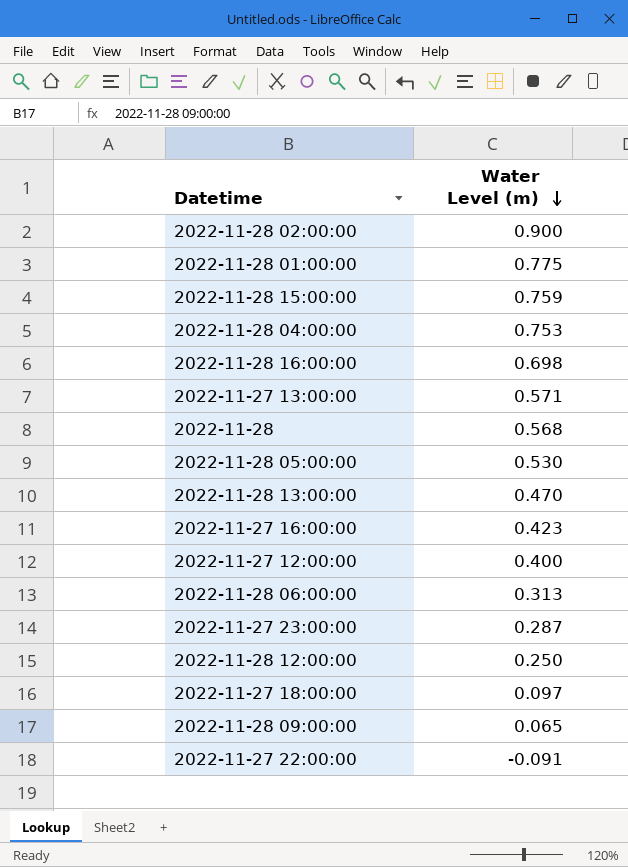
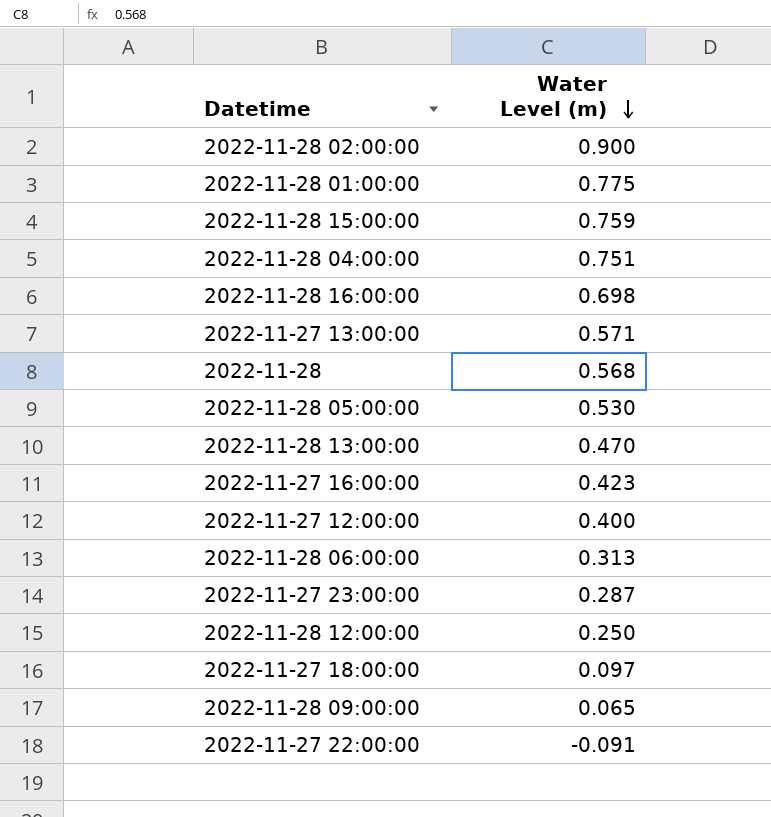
2022-11-28 04:00:00 | Water Level (m): 0.753 -> 0.751

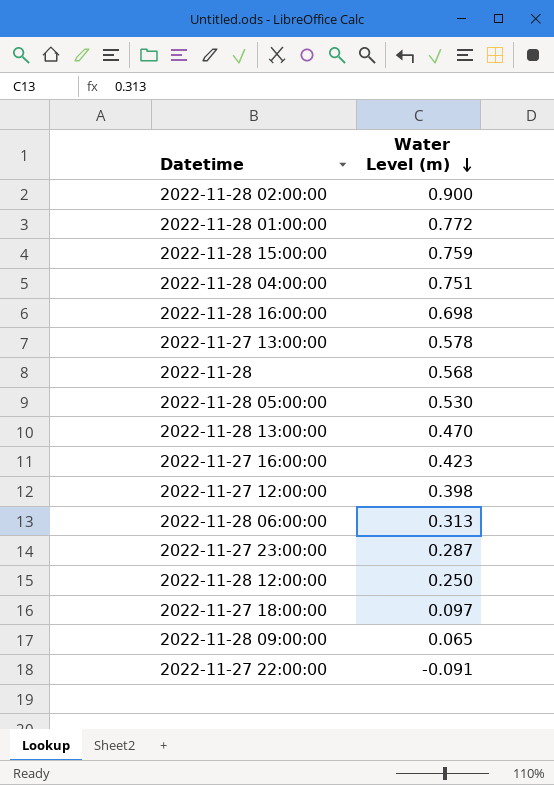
2022-11-28 01:00:00 | Water Level (m): 0.775 -> 0.772
2022-11-27 13:00:00 | Water Level (m): 0.571 -> 0.578
2022-11-27 12:00:00 | Water Level (m): 0.400 -> 0.398

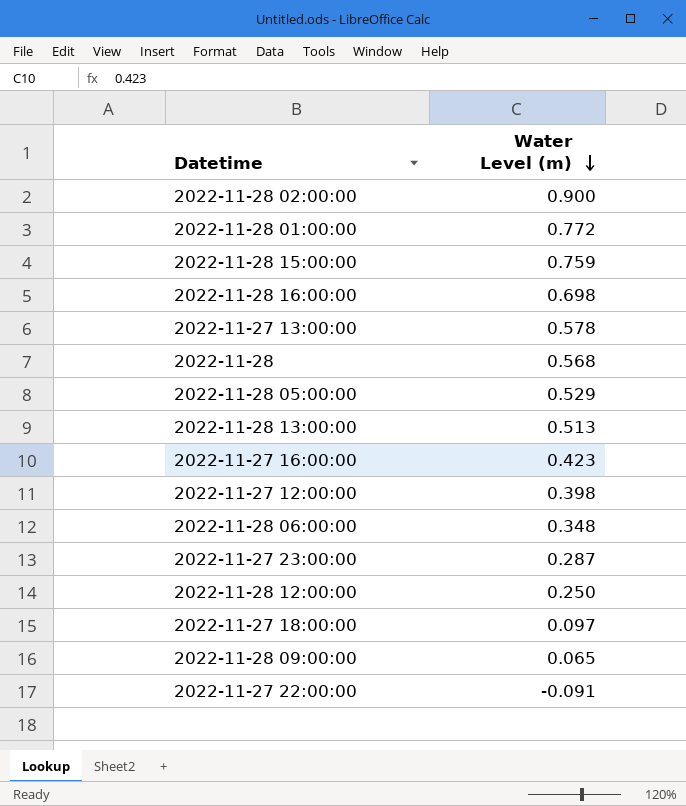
row 2022-11-28 04:00:00: 0.751 -> none
2022-11-28 05:00:00 | Water Level (m): 0.530 -> 0.529
2022-11-28 13:00:00 | Water Level (m): 0.470 -> 0.513
2022-11-28 06:00:00 | Water Level (m): 0.313 -> 0.348

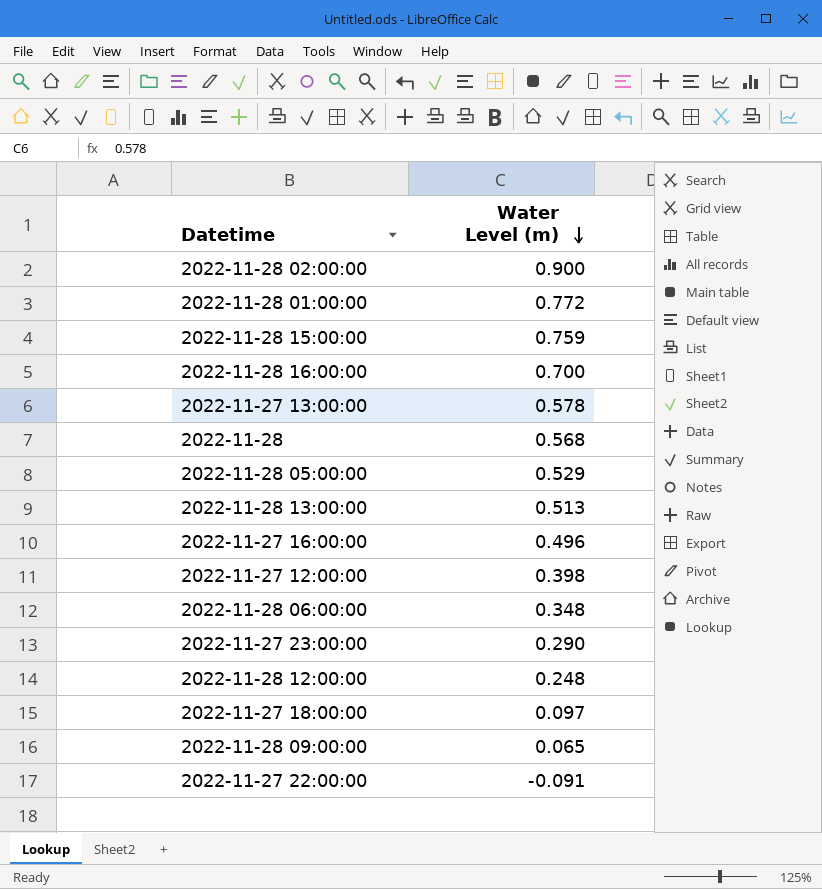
2022-11-28 16:00:00 | Water Level (m): 0.698 -> 0.700
2022-11-27 16:00:00 | Water Level (m): 0.423 -> 0.496
2022-11-27 23:00:00 | Water Level (m): 0.287 -> 0.290
2022-11-28 12:00:00 | Water Level (m): 0.250 -> 0.248

